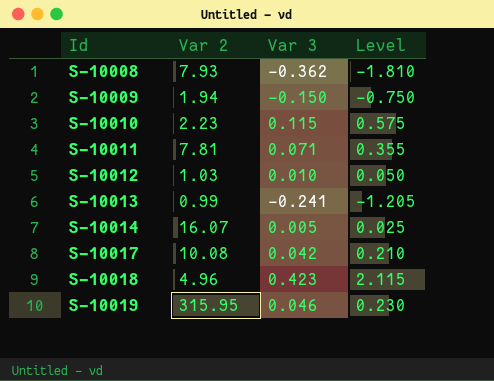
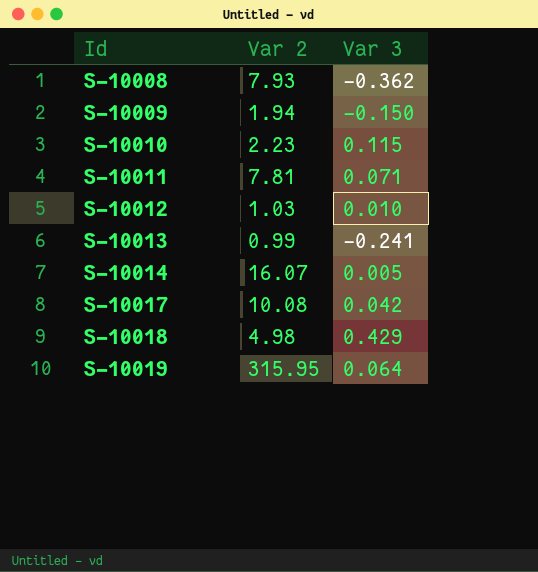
column Level | formula: [Var 3] * 5 -> none
S-10018 | Var 2: 4.96 -> 4.98
S-10018 | Var 3: 0.423 -> 0.429
S-10019 | Var 3: 0.046 -> 0.064

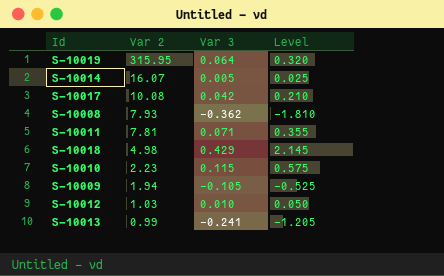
row order: Id ascending -> Var 2 descending
column Level | formula: none -> [Var 3] * 5
S-10009 | Var 3: -0.150 -> -0.105

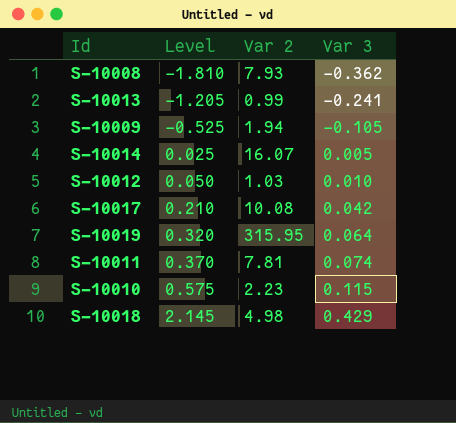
row order: Var 2 descending -> Level ascending
column Level | position: 4 -> 2
S-10011 | Level: 0.355 -> 0.370
S-10011 | Var 3: 0.071 -> 0.074

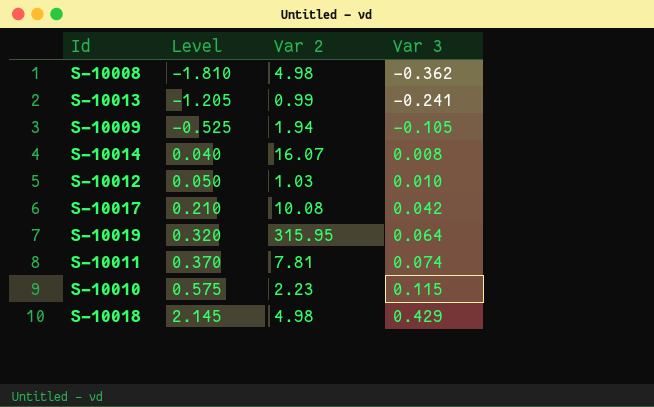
S-10008 | Var 2: 7.93 -> 4.98
S-10014 | Level: 0.025 -> 0.040
S-10014 | Var 3: 0.005 -> 0.008

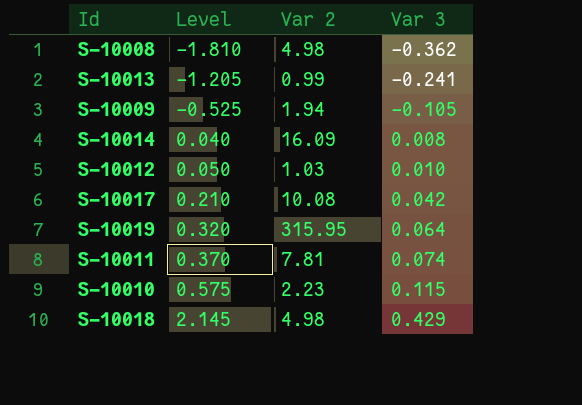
S-10014 | Var 2: 16.07 -> 16.09

